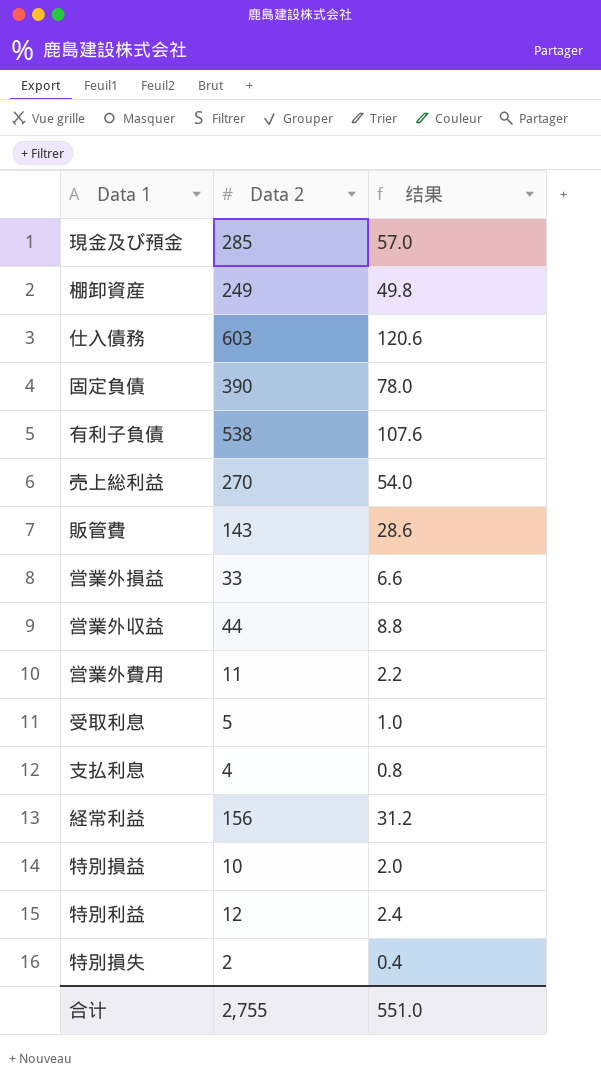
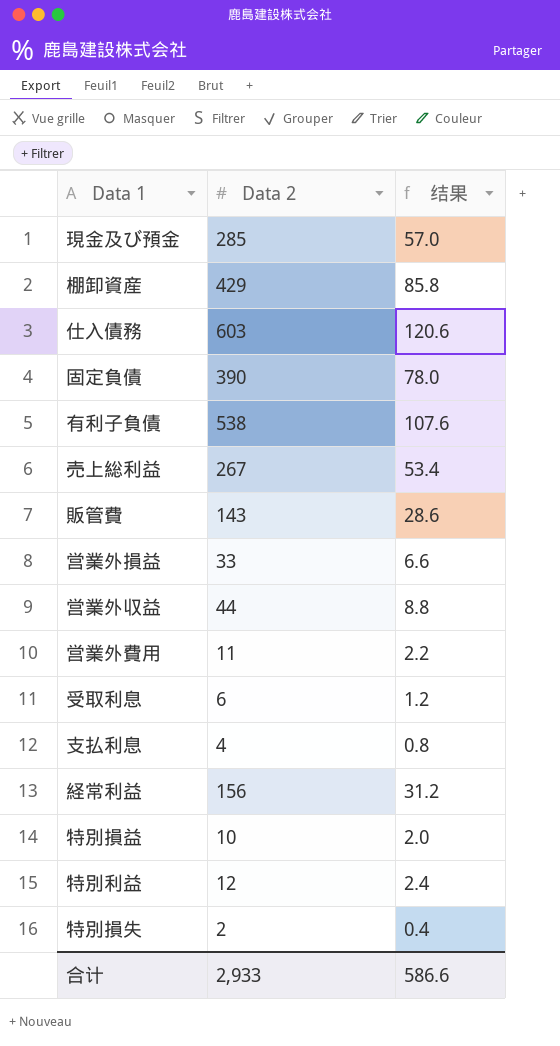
棚卸資産 | Data 2: 249 -> 429
棚卸資産 | 结果: 49.8 -> 85.8
売上総利益 | Data 2: 270 -> 267
売上総利益 | 结果: 54.0 -> 53.4
受取利息 | Data 2: 5 -> 6
受取利息 | 结果: 1.0 -> 1.2
合计 | Data 2: 2,755 -> 2,933
合计 | 结果: 551.0 -> 586.6

